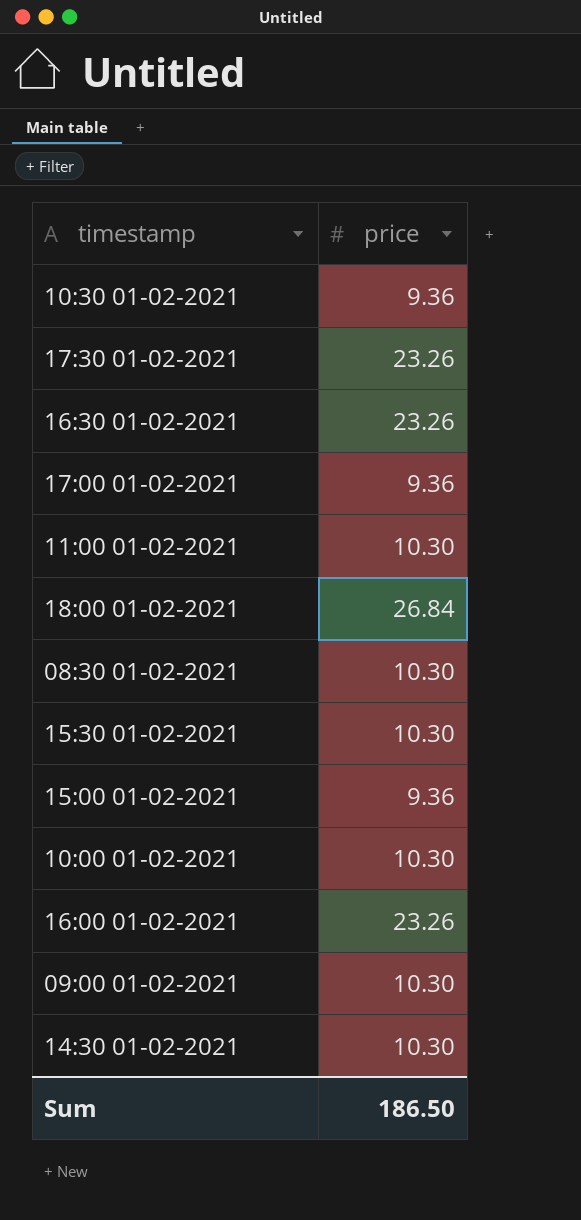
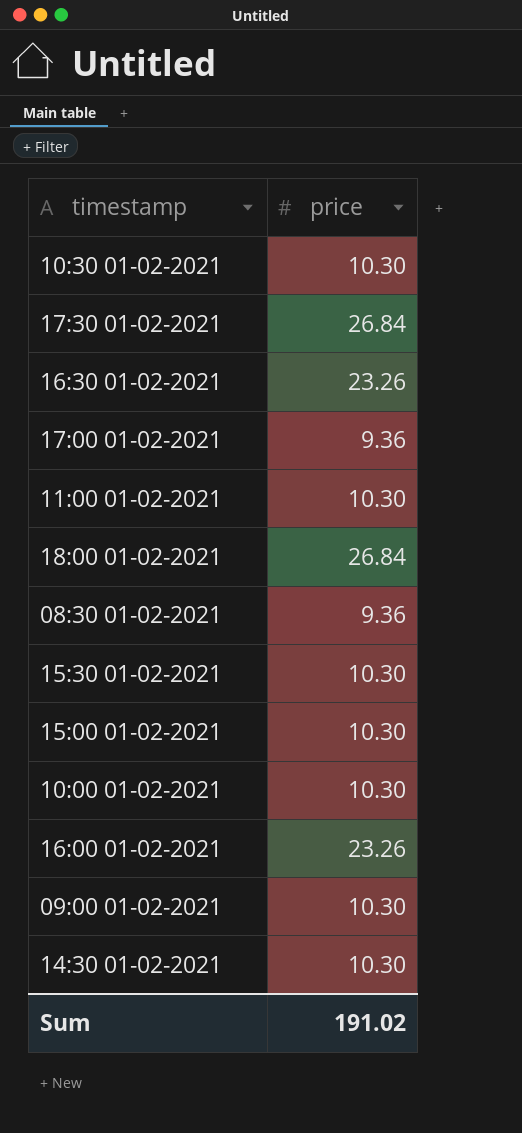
10:30 01-02-2021 | price: 9.36 -> 10.30
17:30 01-02-2021 | price: 23.26 -> 26.84
08:30 01-02-2021 | price: 10.30 -> 9.36
15:00 01-02-2021 | price: 9.36 -> 10.30
Sum | price: 186.50 -> 191.02

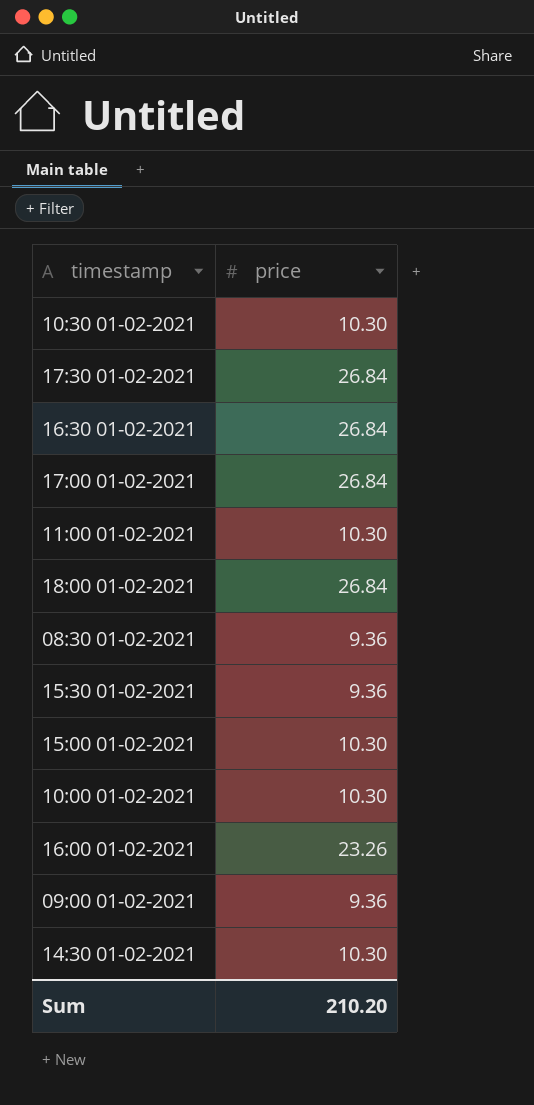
16:30 01-02-2021 | price: 23.26 -> 26.84
17:00 01-02-2021 | price: 9.36 -> 26.84
15:30 01-02-2021 | price: 10.30 -> 9.36
09:00 01-02-2021 | price: 10.30 -> 9.36
Sum | price: 191.02 -> 210.20

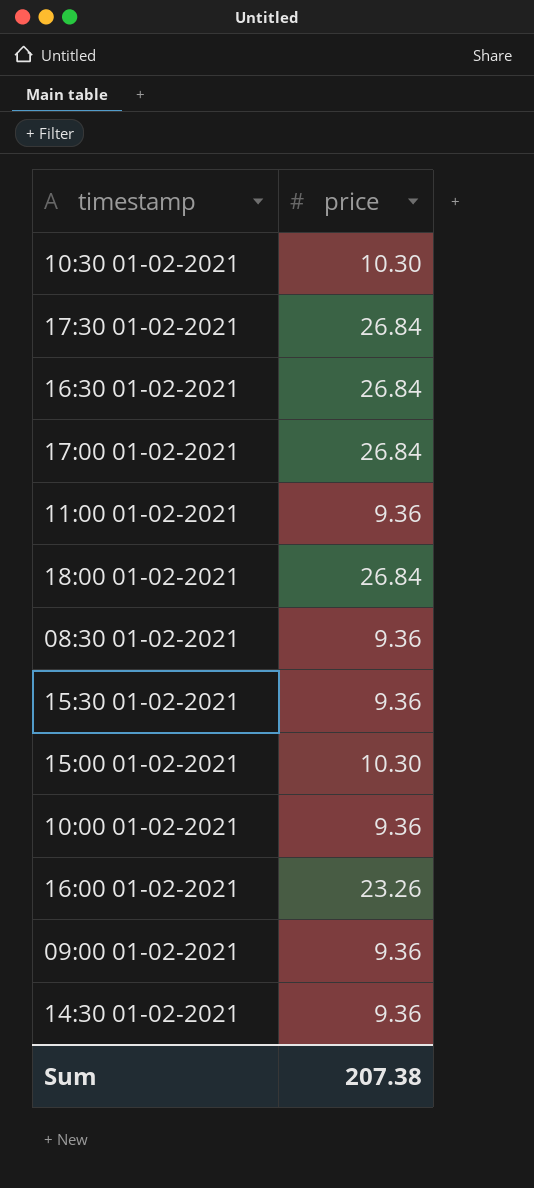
11:00 01-02-2021 | price: 10.30 -> 9.36
10:00 01-02-2021 | price: 10.30 -> 9.36
14:30 01-02-2021 | price: 10.30 -> 9.36
Sum | price: 210.20 -> 207.38

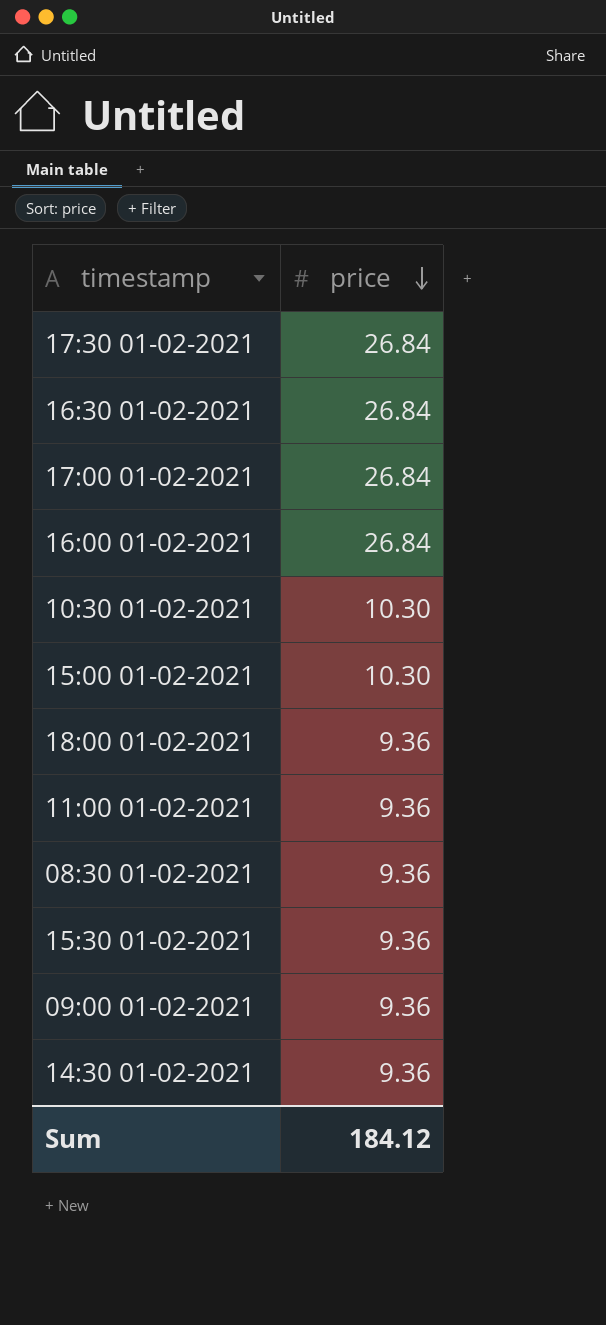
row order: none -> price descending
row 10:00 01-02-2021: 9.36 -> none
16:00 01-02-2021 | price: 23.26 -> 26.84
18:00 01-02-2021 | price: 26.84 -> 9.36
Sum | price: 207.38 -> 184.12

